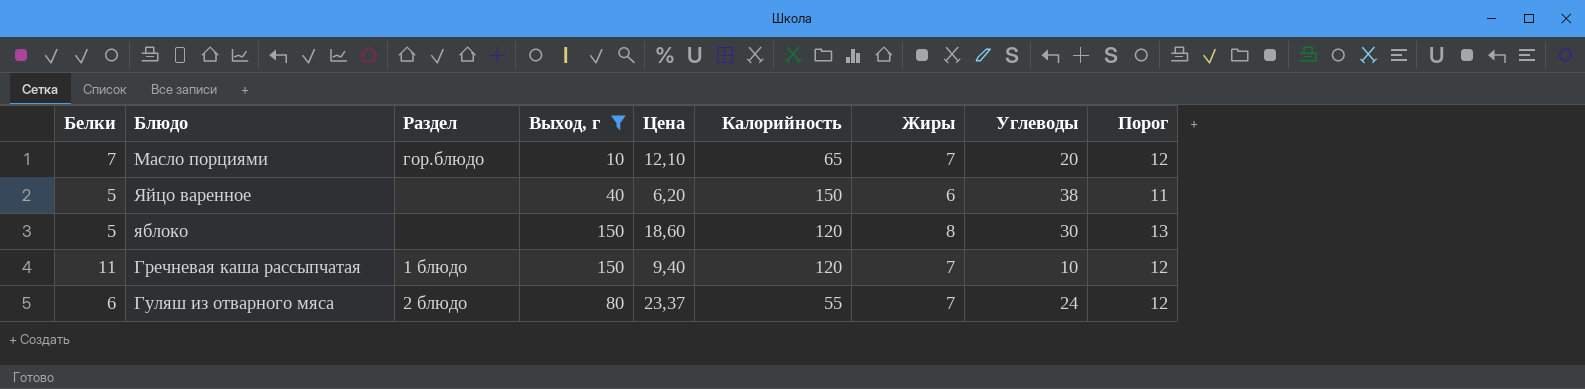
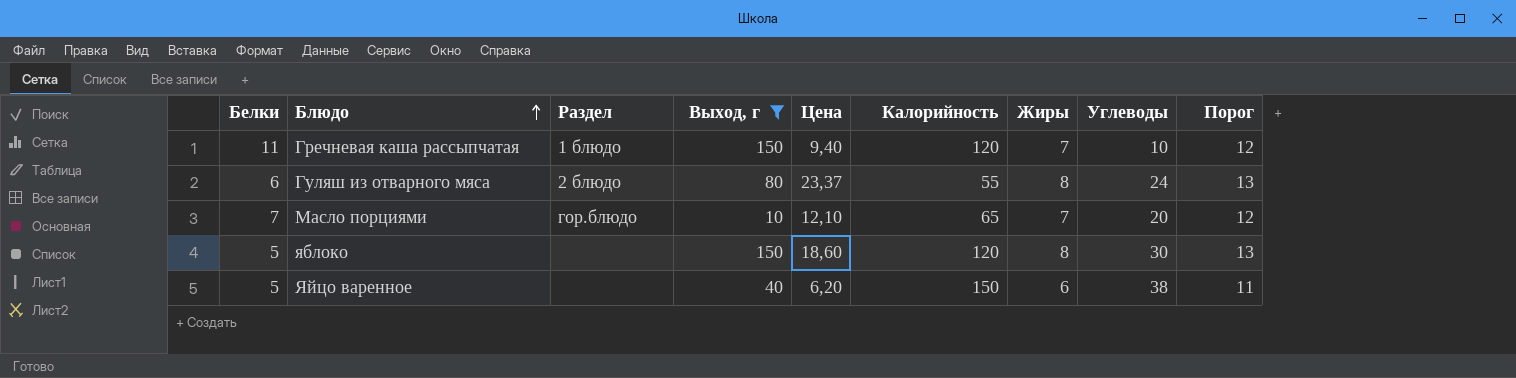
row order: none -> Блюдо ascending
Гуляш из отварного мяса | Жиры: 7 -> 8
Гуляш из отварного мяса | Порог: 12 -> 13

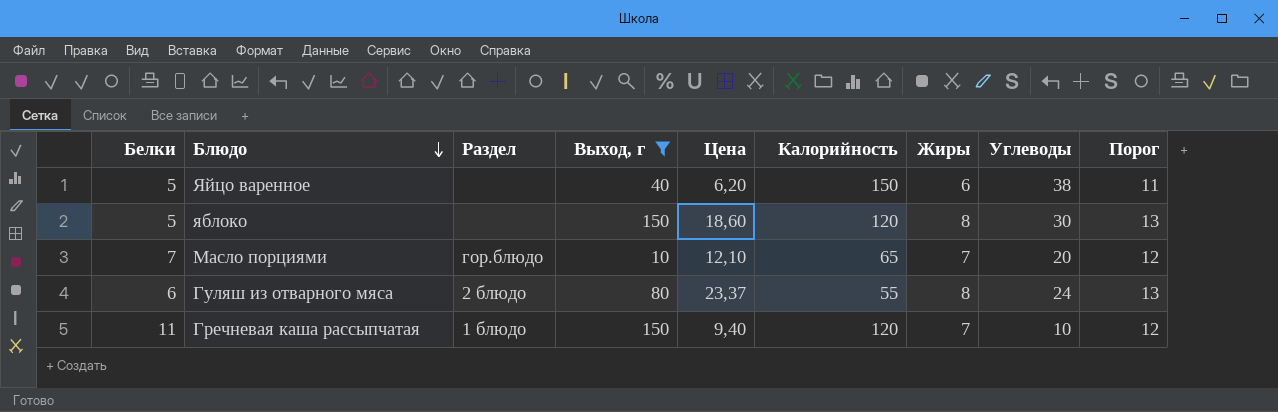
row order: Блюдо ascending -> Блюдо descending

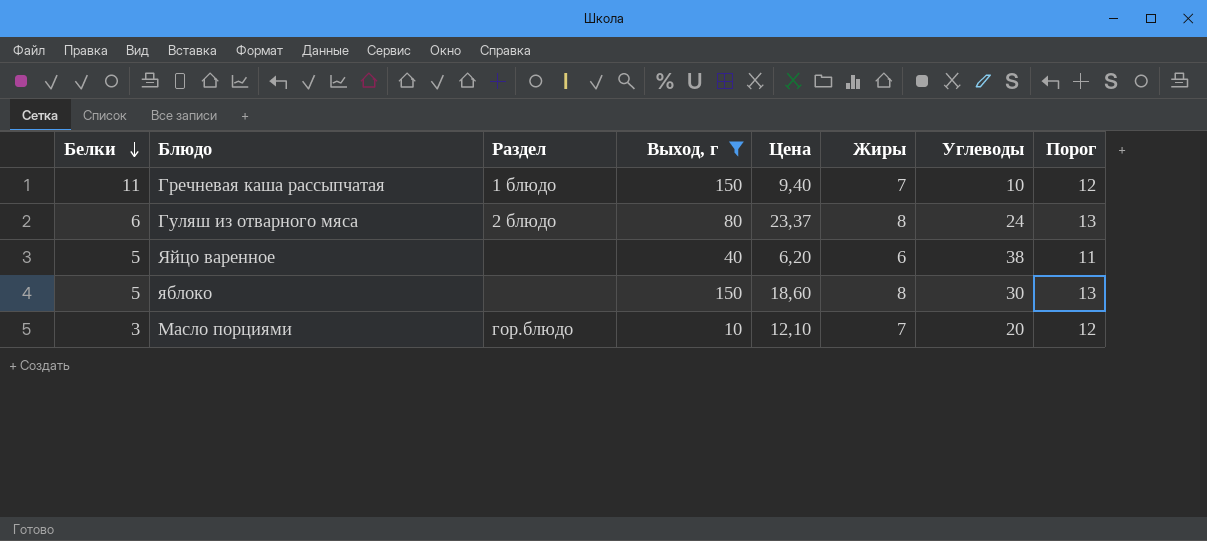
row order: Блюдо descending -> Белки descending
column Калорийность | position: 6 -> none
Масло порциями | Белки: 7 -> 3

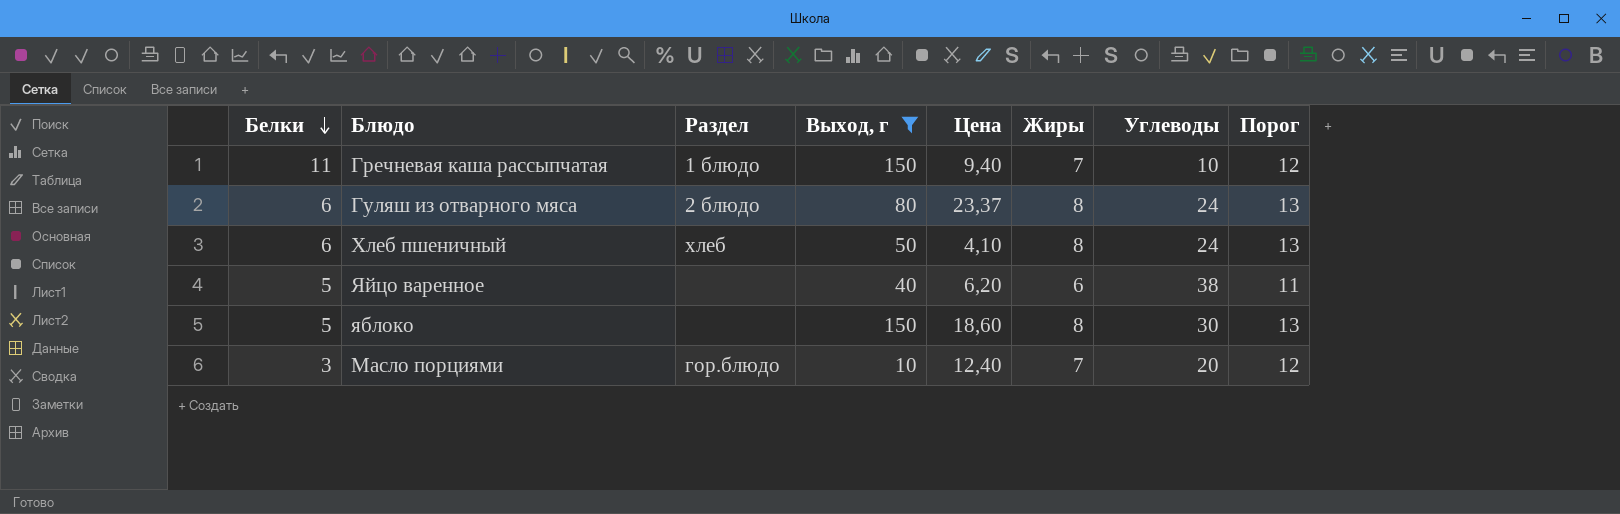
row Хлеб пшеничный: none -> 6 | хлеб | 50 | 4,10 | 8 | 24 | 13
Масло порциями | Цена: 12,10 -> 12,40

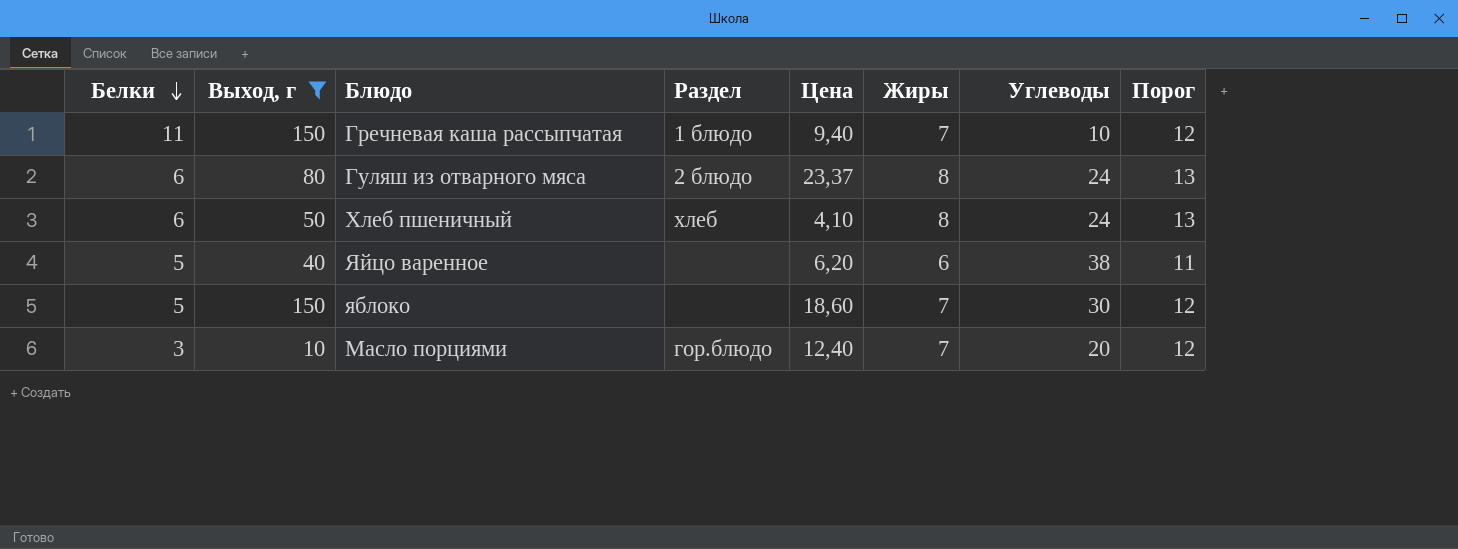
column Выход, г | position: 4 -> 2
яблоко | Жиры: 8 -> 7
яблоко | Порог: 13 -> 12

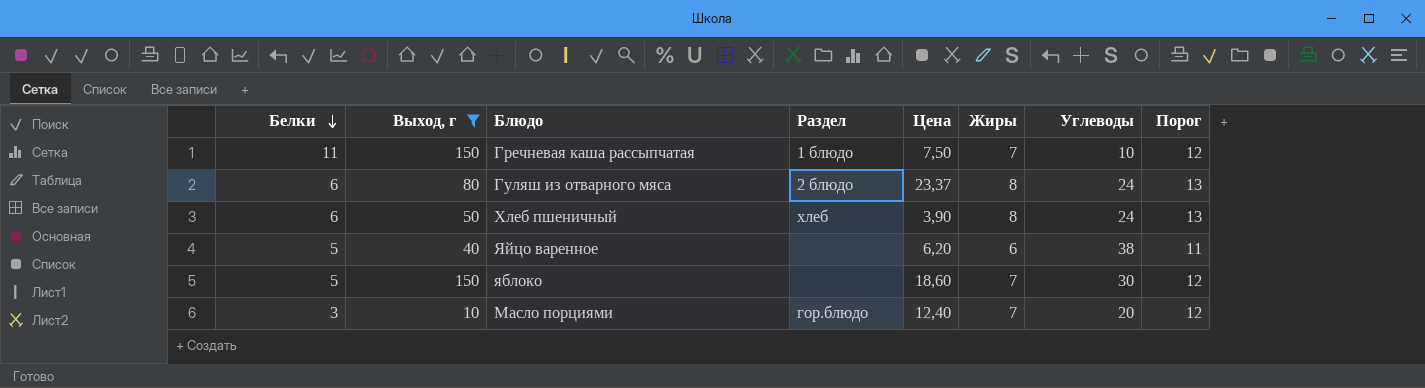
Гречневая каша рассыпчатая | Цена: 9,40 -> 7,50
Хлеб пшеничный | Цена: 4,10 -> 3,90

